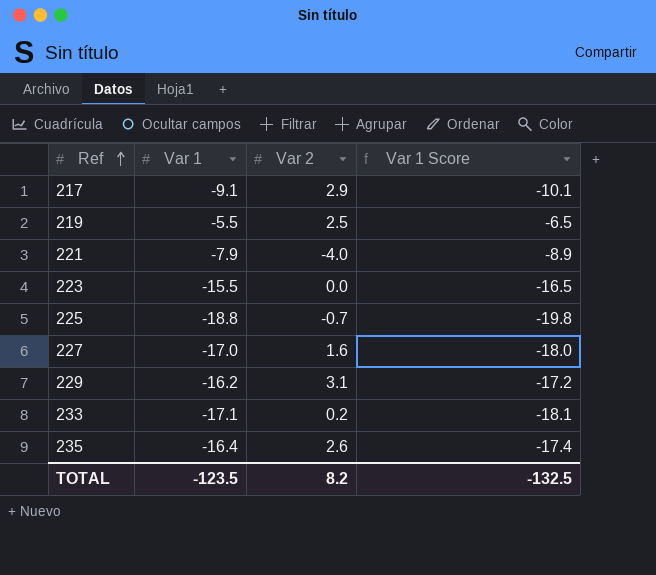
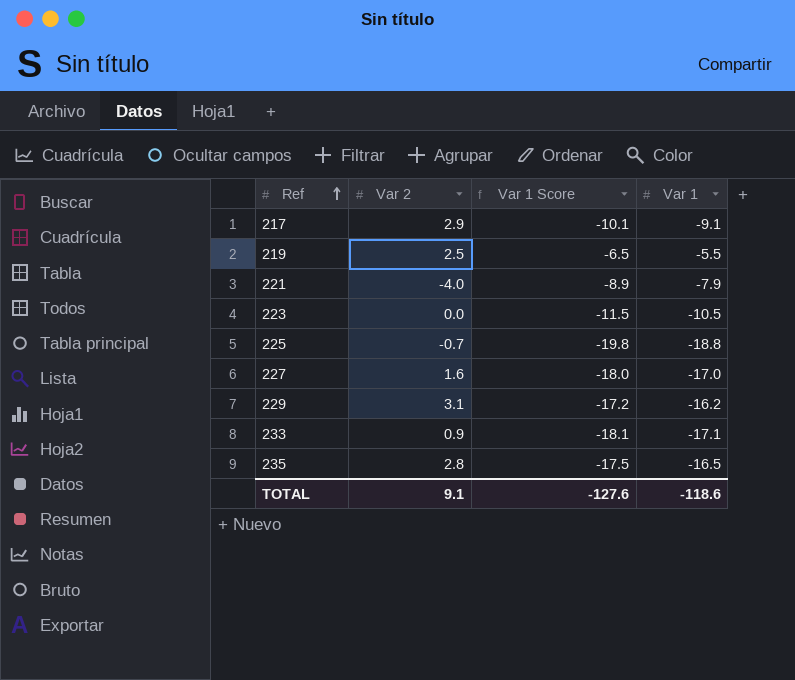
column Var 1 | position: 2 -> 4
223 | Var 1 Score: -16.5 -> -11.5
223 | Var 1: -15.5 -> -10.5
233 | Var 2: 0.2 -> 0.9
235 | Var 2: 2.6 -> 2.8
235 | Var 1 Score: -17.4 -> -17.5
235 | Var 1: -16.4 -> -16.5
TOTAL | Var 2: 8.2 -> 9.1
TOTAL | Var 1 Score: -132.5 -> -127.6
TOTAL | Var 1: -123.5 -> -118.6

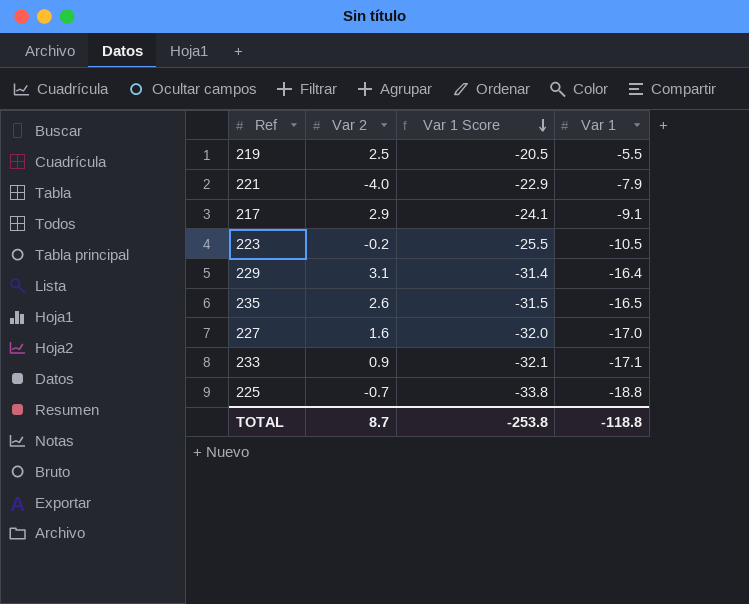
row order: Ref ascending -> Var 1 Score descending
column Var 1 Score | formula: [Var 1] - 1 -> [Var 1] - 15
223 | Var 2: 0.0 -> -0.2
229 | Var 1: -16.2 -> -16.4
235 | Var 2: 2.8 -> 2.6
TOTAL | Var 2: 9.1 -> 8.7
TOTAL | Var 1 Score: -127.6 -> -253.8
TOTAL | Var 1: -118.6 -> -118.8

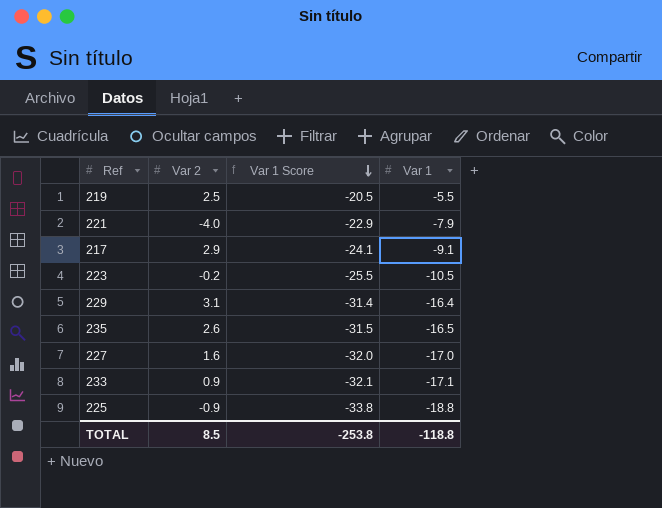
225 | Var 2: -0.7 -> -0.9
TOTAL | Var 2: 8.7 -> 8.5

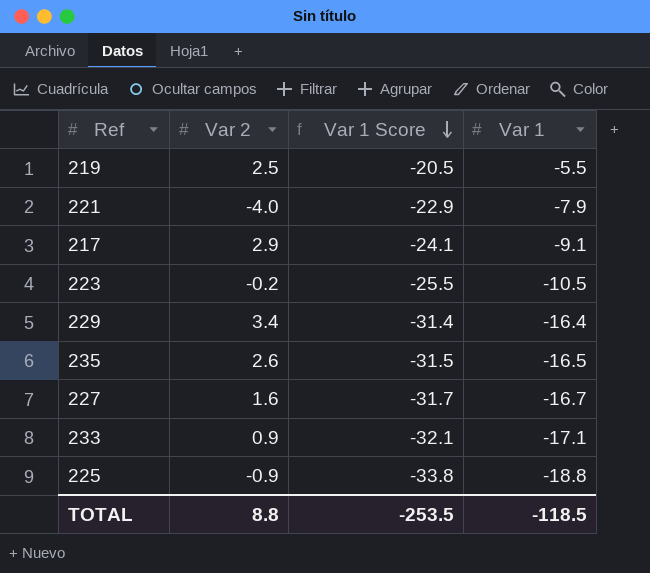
229 | Var 2: 3.1 -> 3.4
227 | Var 1 Score: -32.0 -> -31.7
227 | Var 1: -17.0 -> -16.7
TOTAL | Var 2: 8.5 -> 8.8
TOTAL | Var 1 Score: -253.8 -> -253.5
TOTAL | Var 1: -118.8 -> -118.5

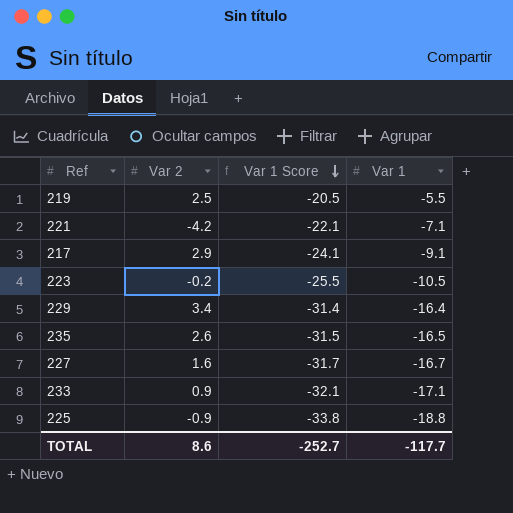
221 | Var 2: -4.0 -> -4.2
221 | Var 1 Score: -22.9 -> -22.1
221 | Var 1: -7.9 -> -7.1
TOTAL | Var 2: 8.8 -> 8.6
TOTAL | Var 1 Score: -253.5 -> -252.7
TOTAL | Var 1: -118.5 -> -117.7

